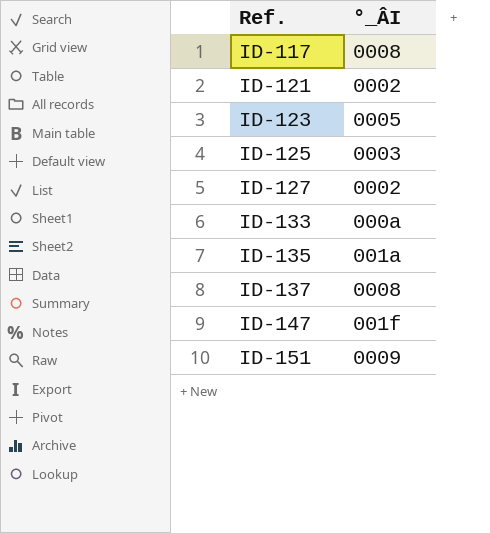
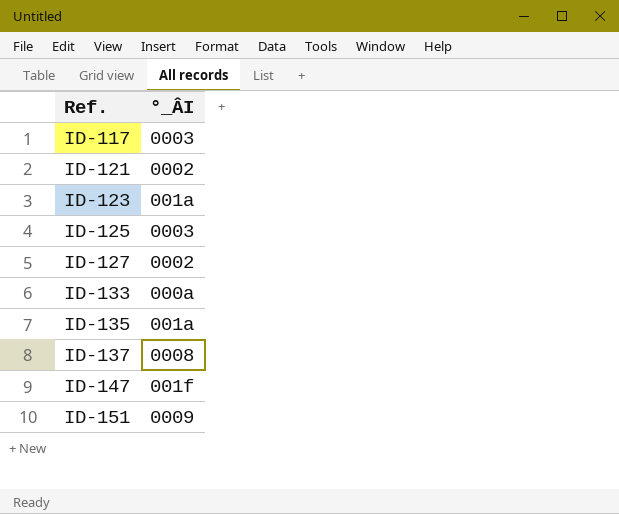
ID-117 | °_ÂI: 0008 -> 0003
ID-123 | °_ÂI: 0005 -> 001a

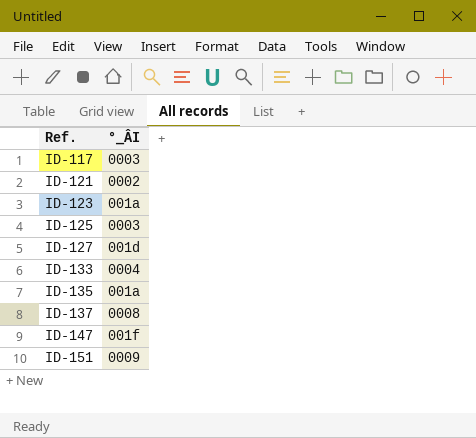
ID-127 | °_ÂI: 0002 -> 001d
ID-133 | °_ÂI: 000a -> 0004

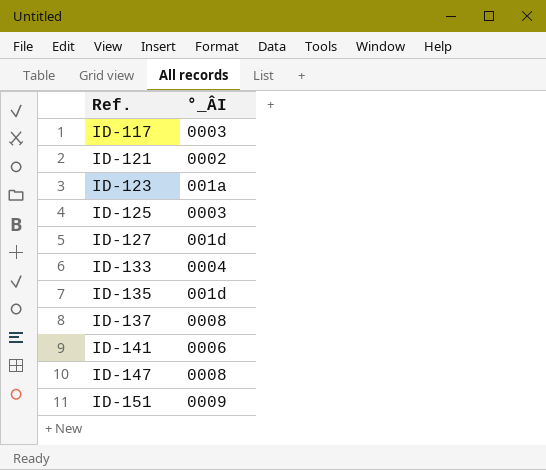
ID-135 | °_ÂI: 001a -> 001d
row ID-141: none -> 0006
ID-147 | °_ÂI: 001f -> 0008

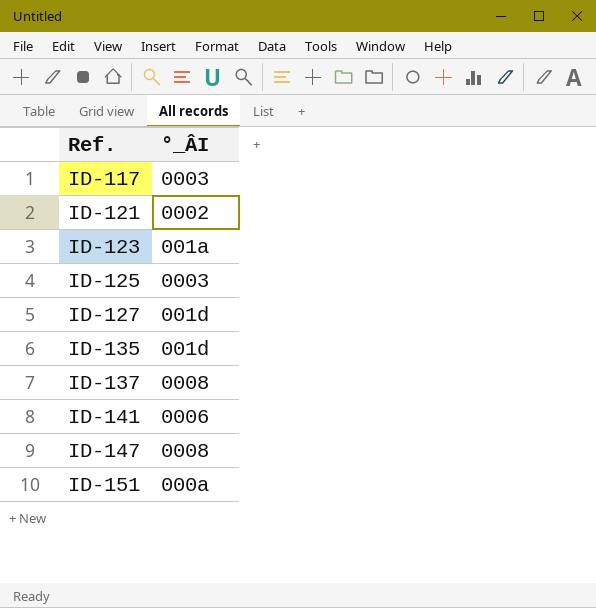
row ID-133: 0004 -> none
ID-151 | °_ÂI: 0009 -> 000a

